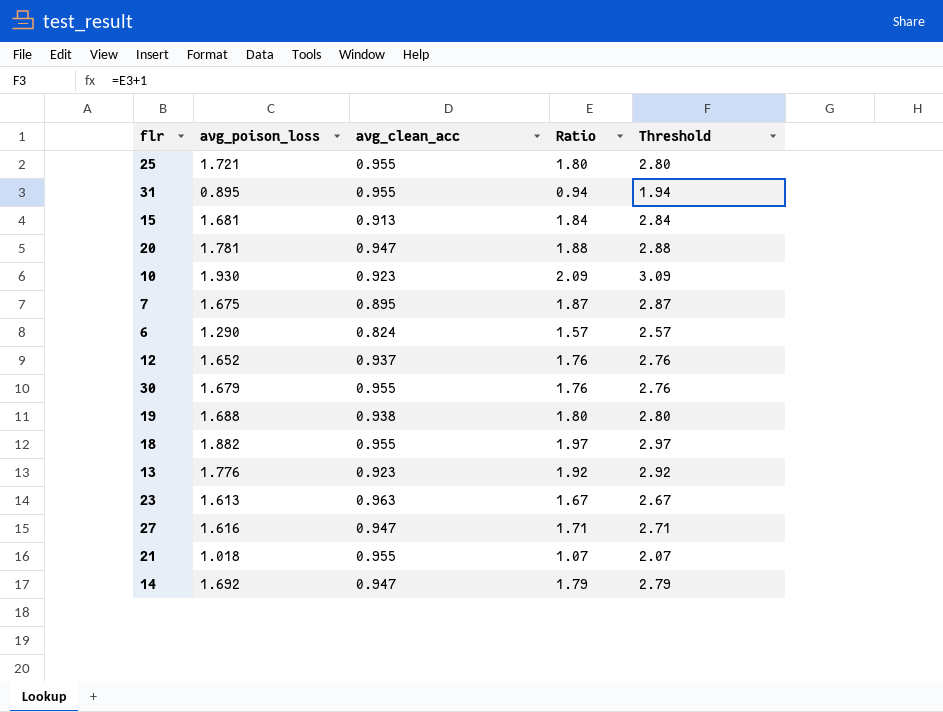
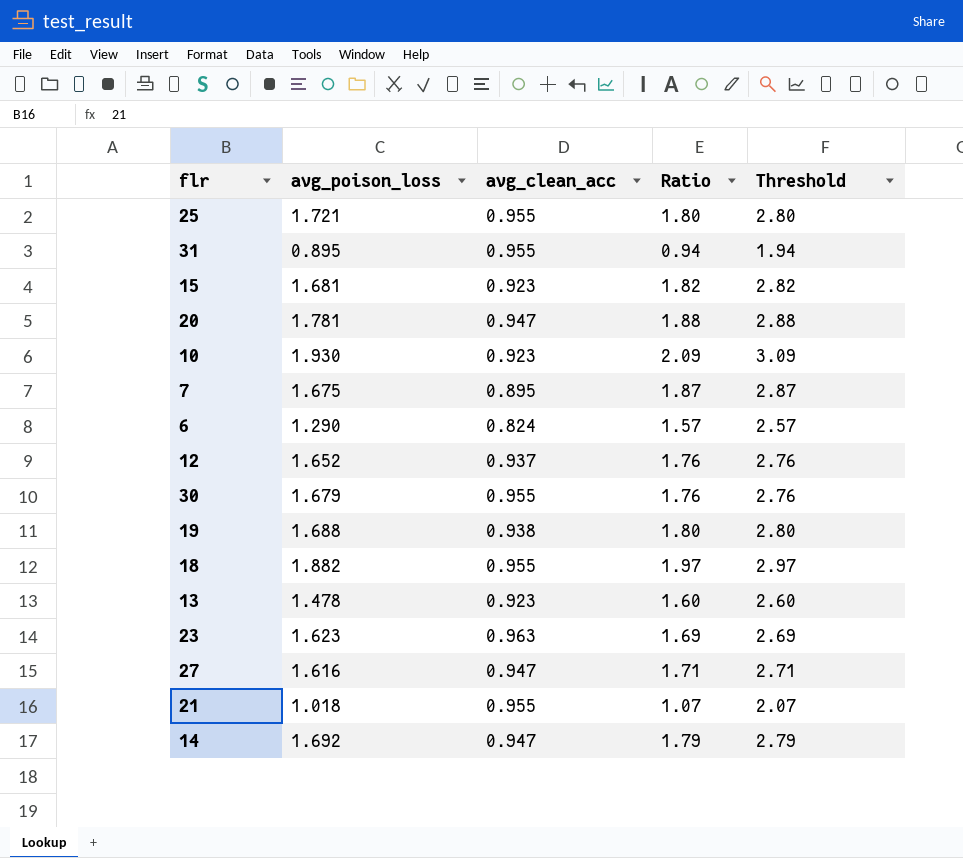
15 | avg_clean_acc: 0.913 -> 0.923
15 | Ratio: 1.84 -> 1.82
15 | Threshold: 2.84 -> 2.82
13 | avg_poison_loss: 1.776 -> 1.478
13 | Ratio: 1.92 -> 1.60
13 | Threshold: 2.92 -> 2.60
23 | avg_poison_loss: 1.613 -> 1.623
23 | Ratio: 1.67 -> 1.69
23 | Threshold: 2.67 -> 2.69

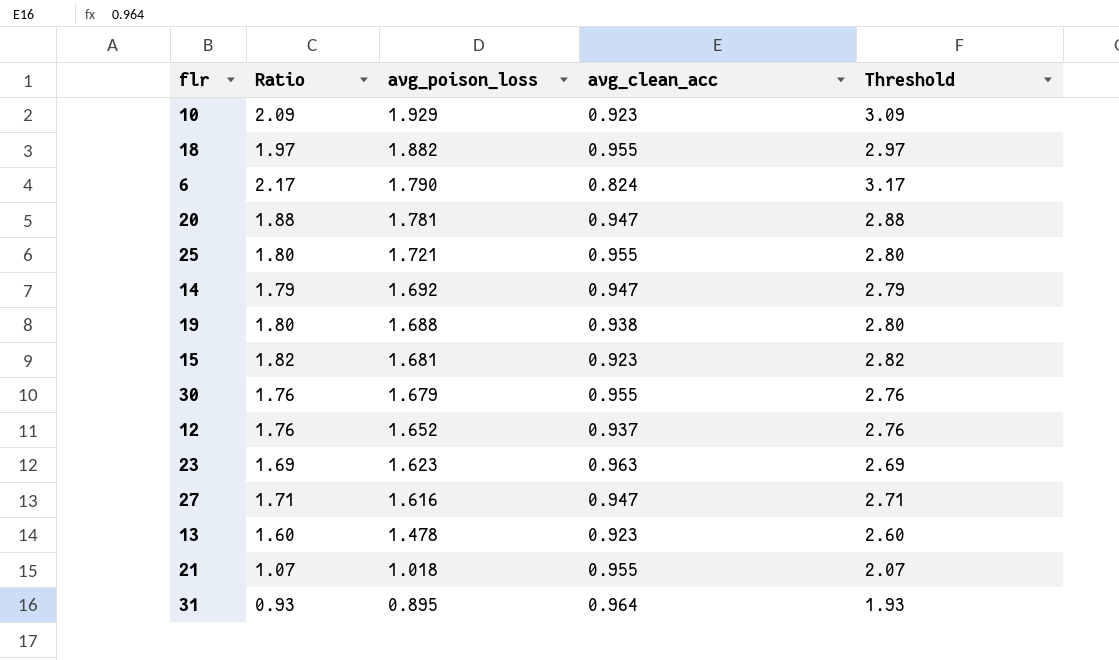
row order: none -> avg_poison_loss descending
column Ratio | position: 4 -> 2
row 7: 1.675 | 0.895 | 1.87 | 2.87 -> none
10 | avg_poison_loss: 1.930 -> 1.929
6 | Ratio: 1.57 -> 2.17
6 | avg_poison_loss: 1.290 -> 1.790
6 | Threshold: 2.57 -> 3.17
31 | Ratio: 0.94 -> 0.93
31 | avg_clean_acc: 0.955 -> 0.964
31 | Threshold: 1.94 -> 1.93

